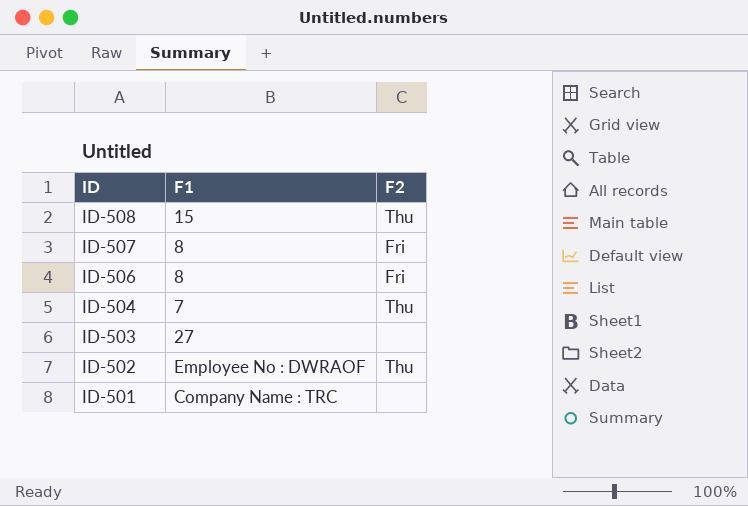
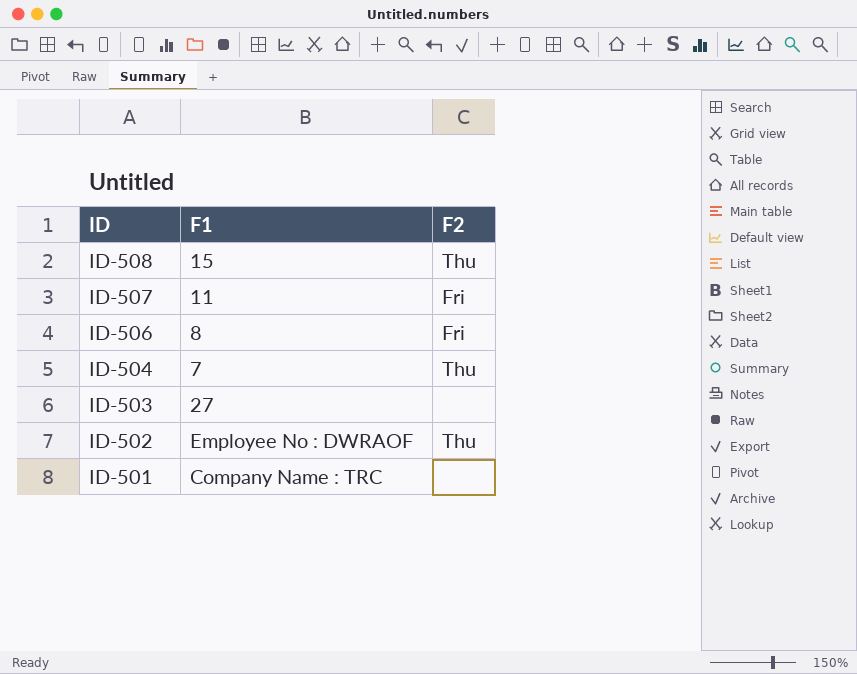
ID-507 | F1: 8 -> 11

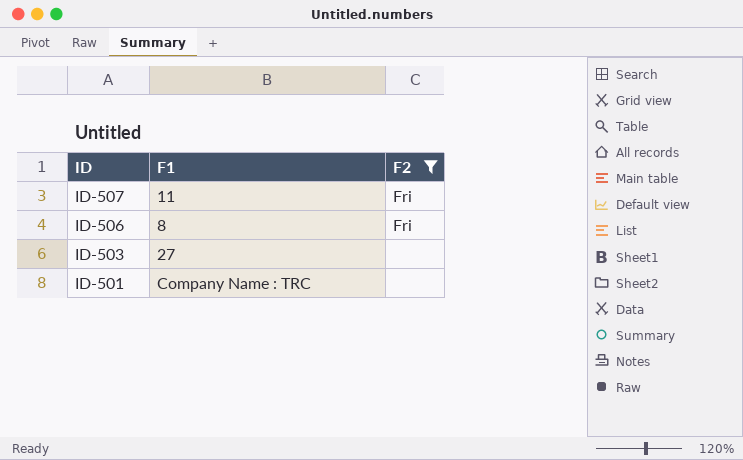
filter: none -> F2 != Thu

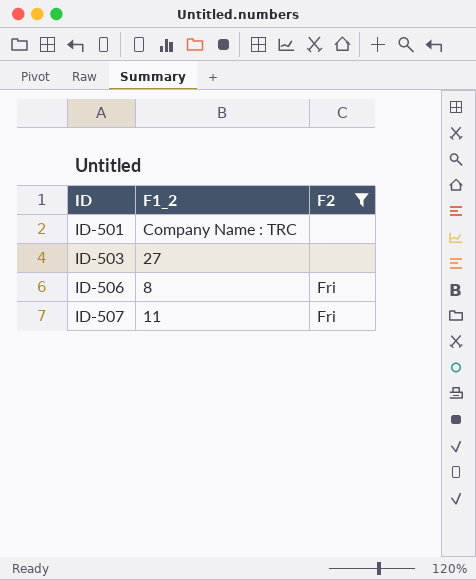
row order: ID descending -> ID ascending
column name: F1 -> F1_2

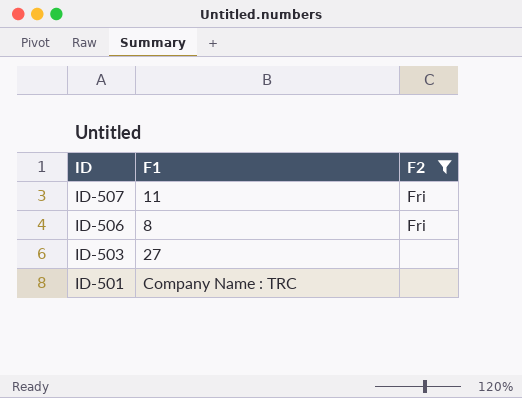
row order: ID ascending -> ID descending
column name: F1_2 -> F1

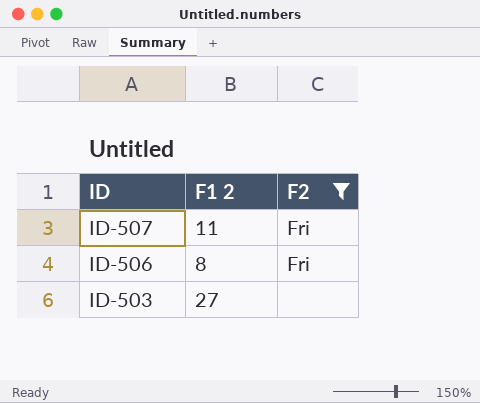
column name: F1 -> F1 2
row ID-501: Company Name : TRC | none -> none

